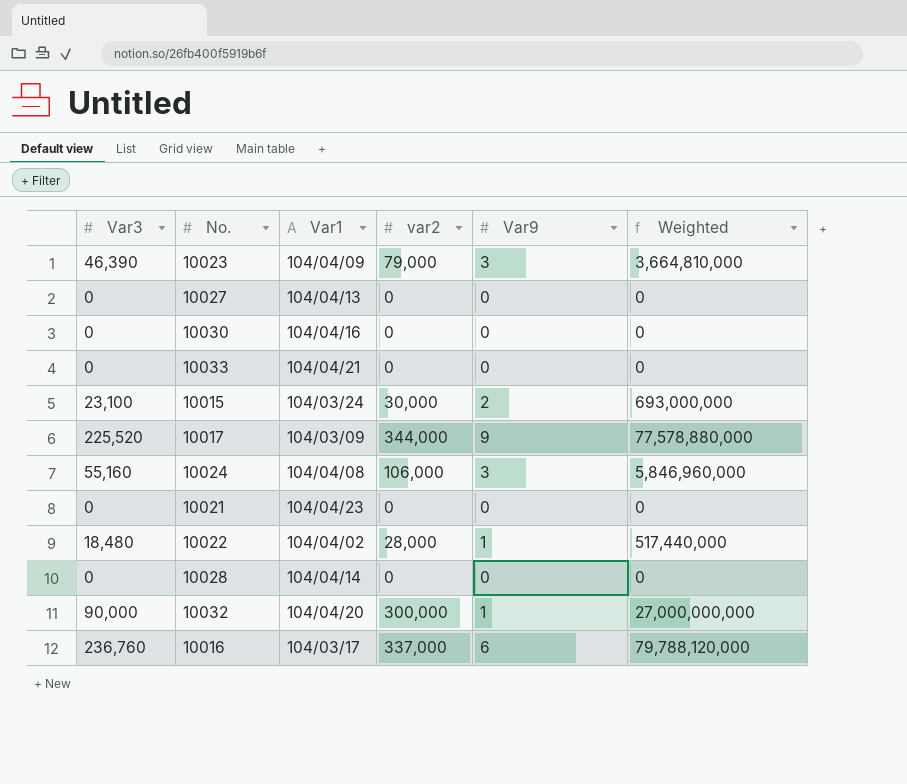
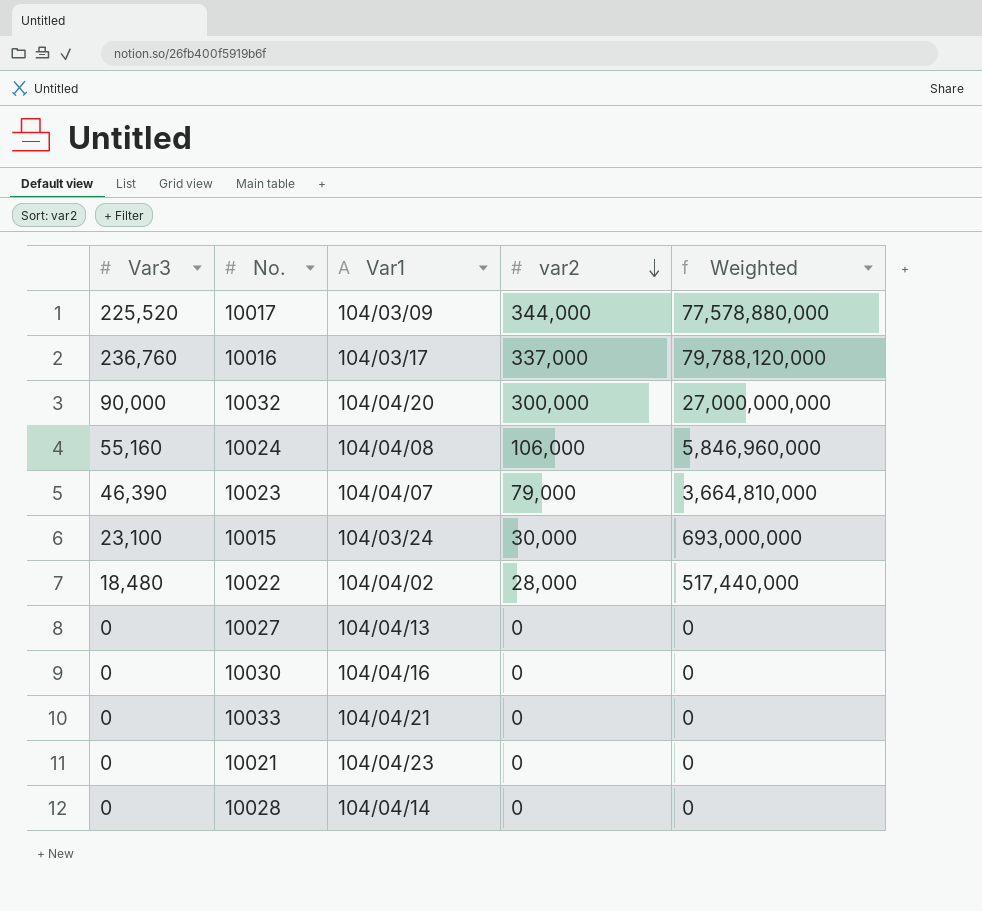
row order: none -> var2 descending
column Var9 | position: 5 -> none
10023 | Var1: 104/04/09 -> 104/04/07

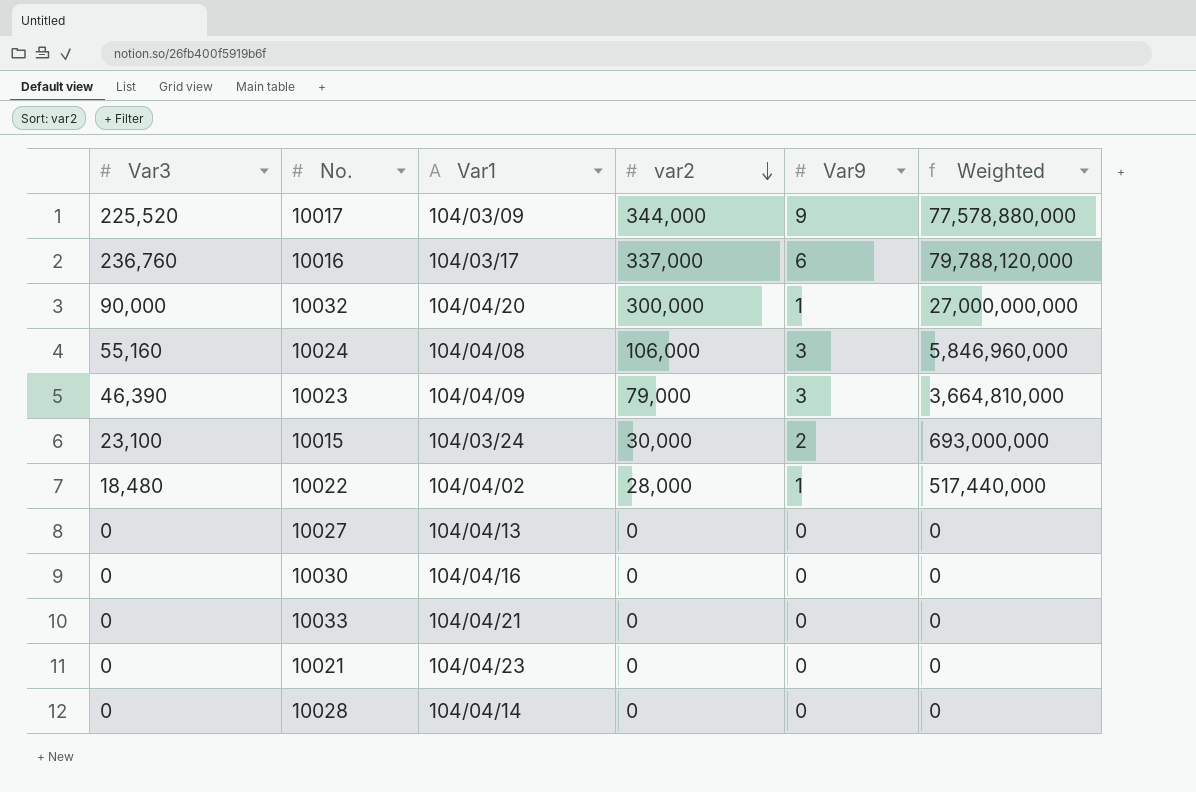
column Var9 | position: none -> 5
10023 | Var1: 104/04/07 -> 104/04/09

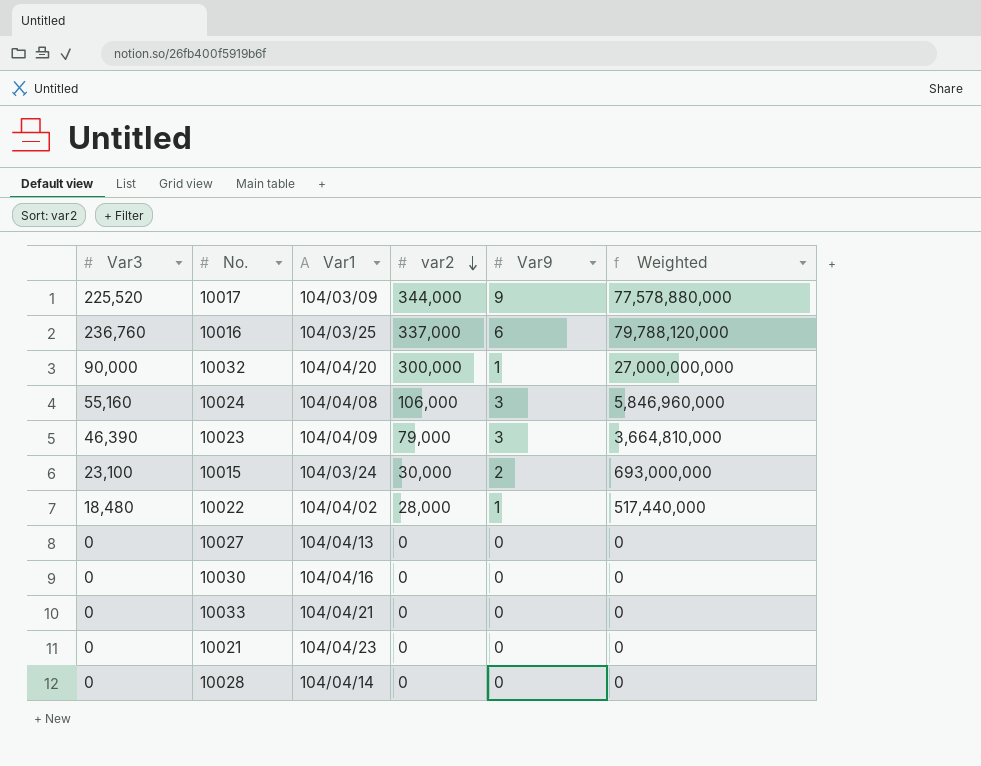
10016 | Var1: 104/03/17 -> 104/03/25

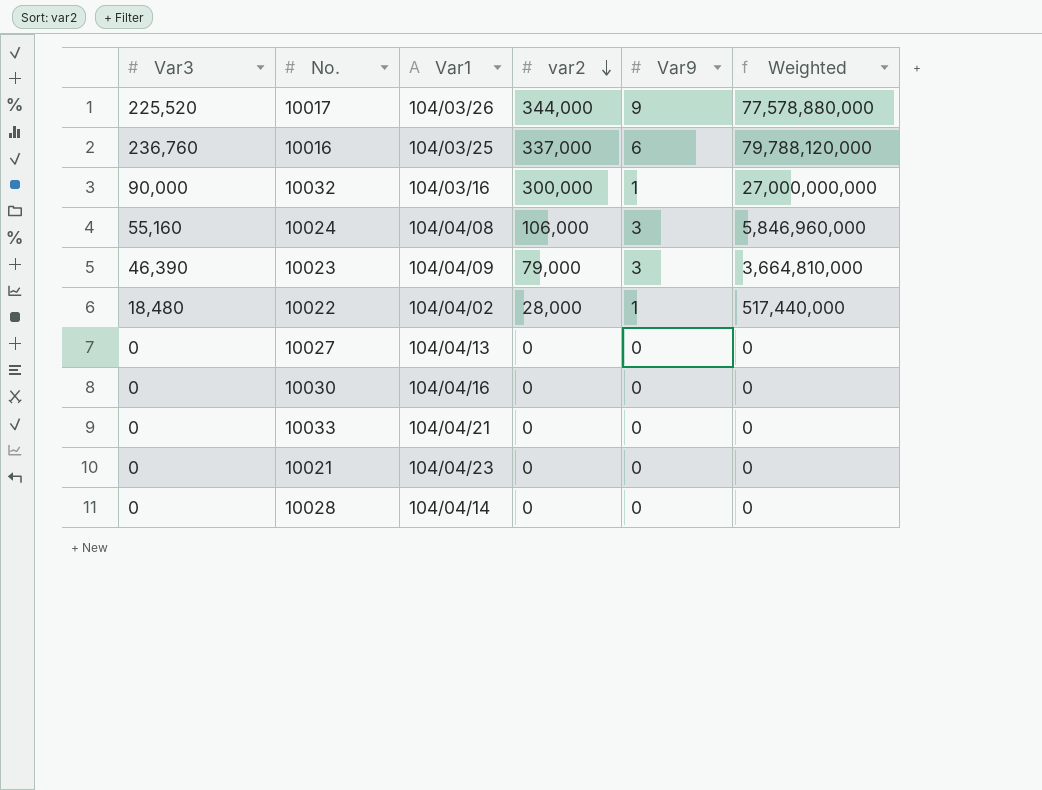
row 10015: 23,100 | 104/03/24 | 30,000 | 2 | 693,000,000 -> none
10017 | Var1: 104/03/09 -> 104/03/26
10032 | Var1: 104/04/20 -> 104/03/16

